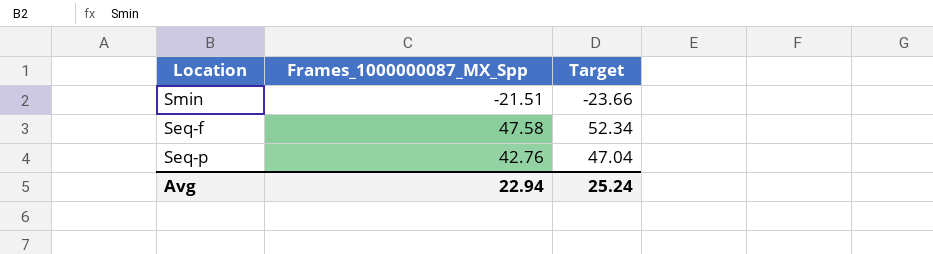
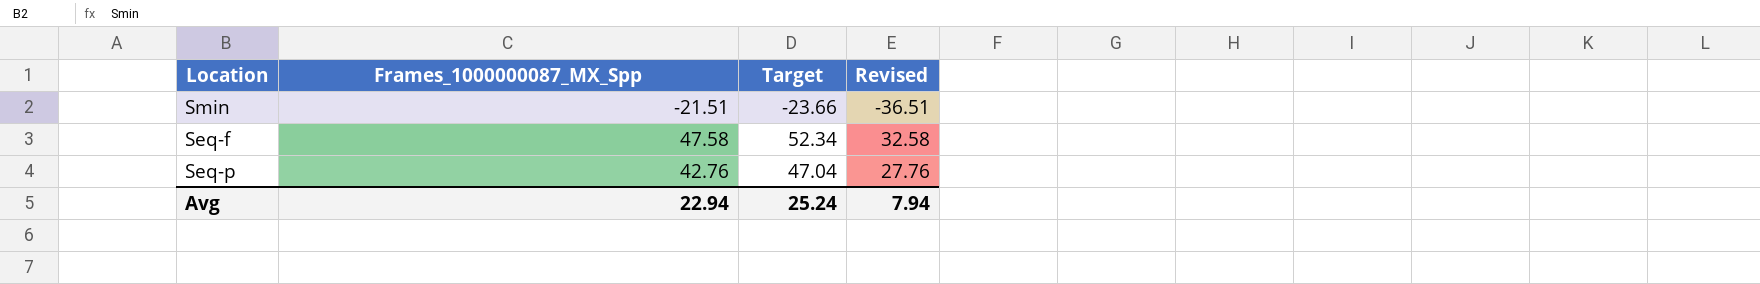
column Revised | formula: none -> [Frames_1000000087_MX_Spp] - 15

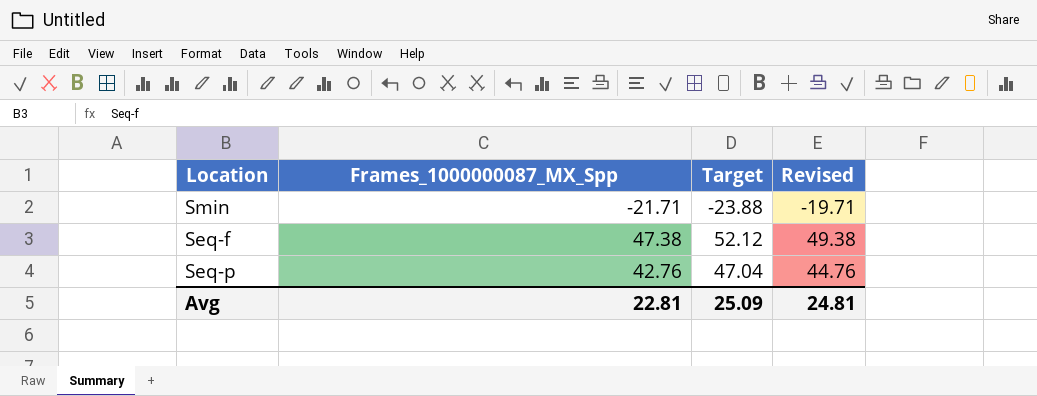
column Revised | formula: [Frames_1000000087_MX_Spp] - 15 -> [Frames_1000000087_MX_Spp] + 2
Smin | Frames_1000000087_MX_Spp: -21.51 -> -21.71
Smin | Target: -23.66 -> -23.88
Seq-f | Frames_1000000087_MX_Spp: 47.58 -> 47.38
Seq-f | Target: 52.34 -> 52.12
Avg | Frames_1000000087_MX_Spp: 22.94 -> 22.81
Avg | Target: 25.24 -> 25.09
Avg | Revised: 7.94 -> 24.81

